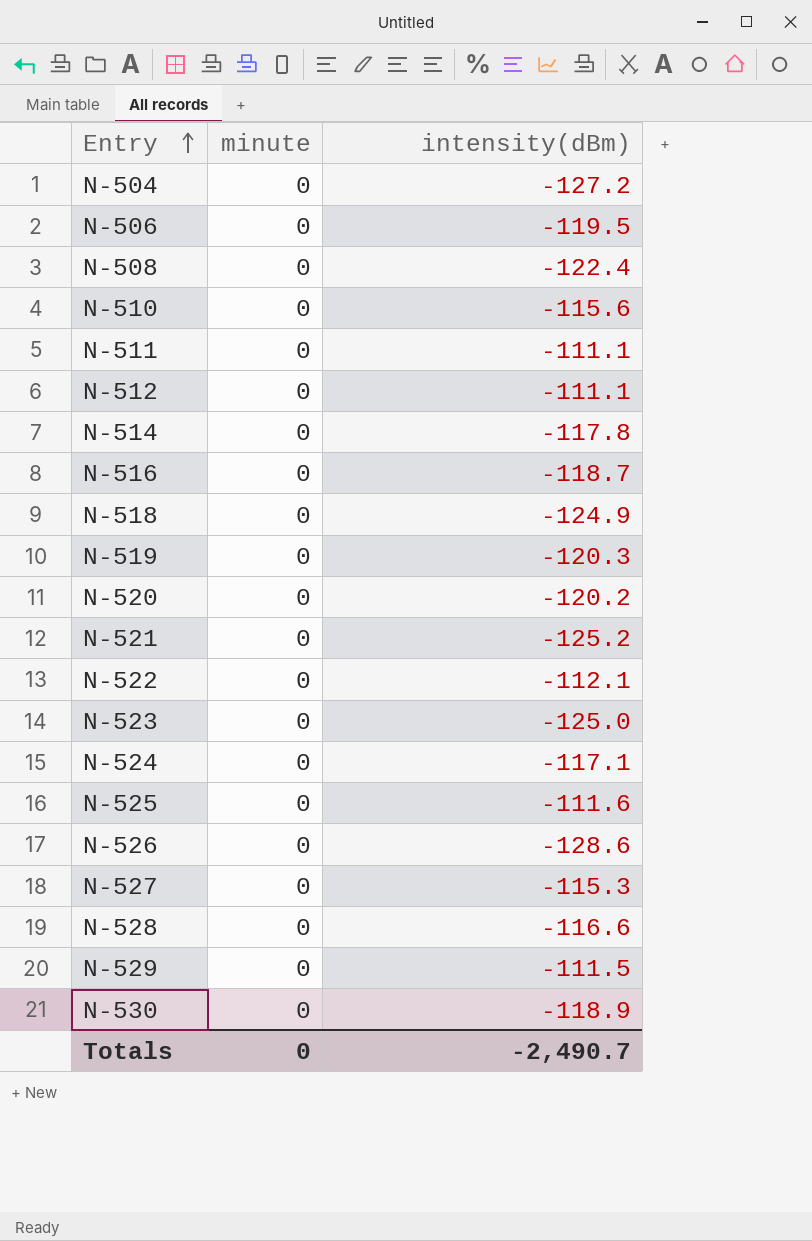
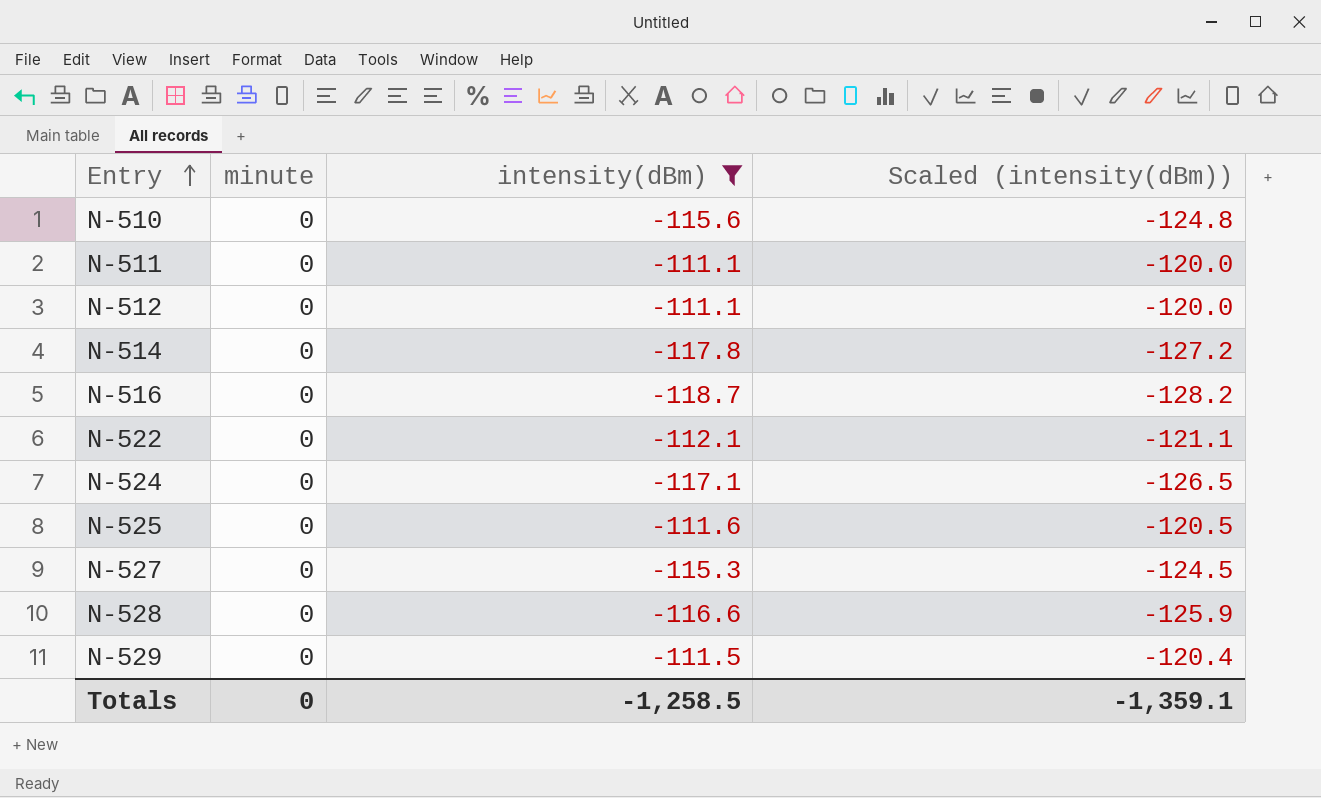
filter: none -> intensity(dBm) >= -118.7
column Scaled (intensity(dBm)) | formula: none -> [intensity(dBm)] * 1.08
Totals | intensity(dBm): -2,490.7 -> -1,258.5

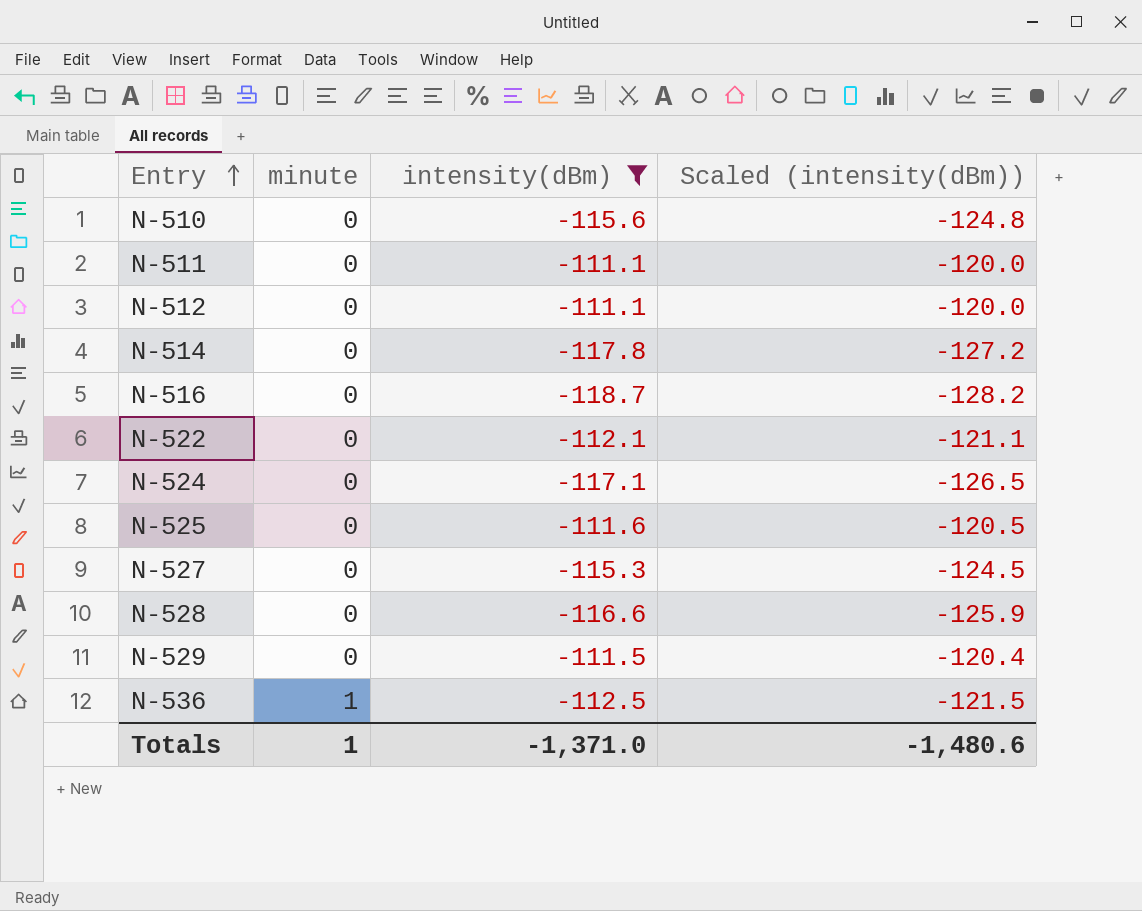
row N-536: none -> 1 | -112.5 | -121.5
Totals | minute: 0 -> 1
Totals | intensity(dBm): -1,258.5 -> -1,371.0
Totals | Scaled (intensity(dBm)): -1,359.1 -> -1,480.6

